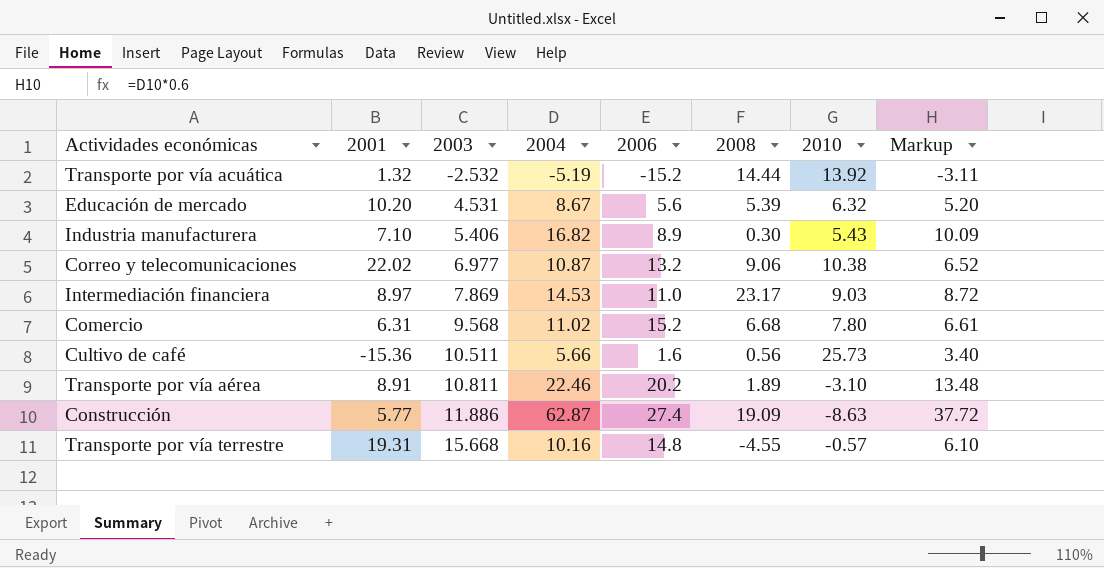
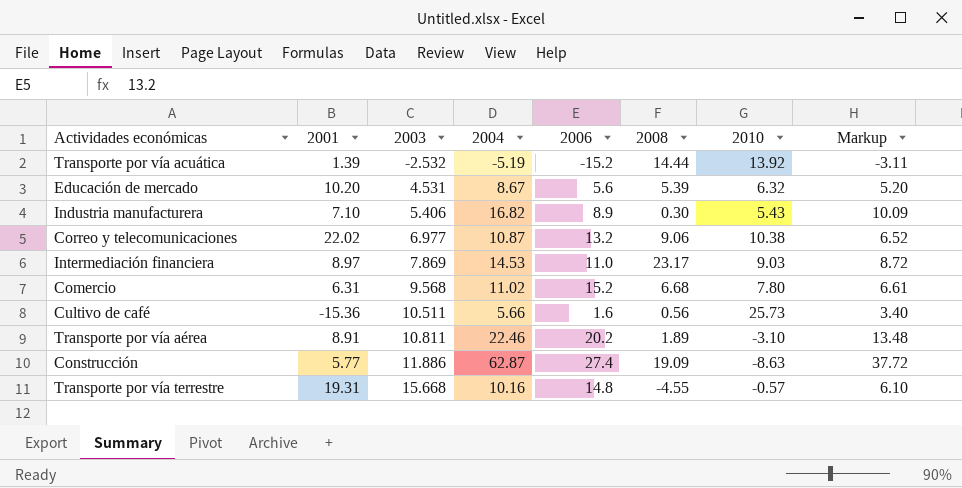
Transporte por vía acuática | 2001: 1.32 -> 1.39

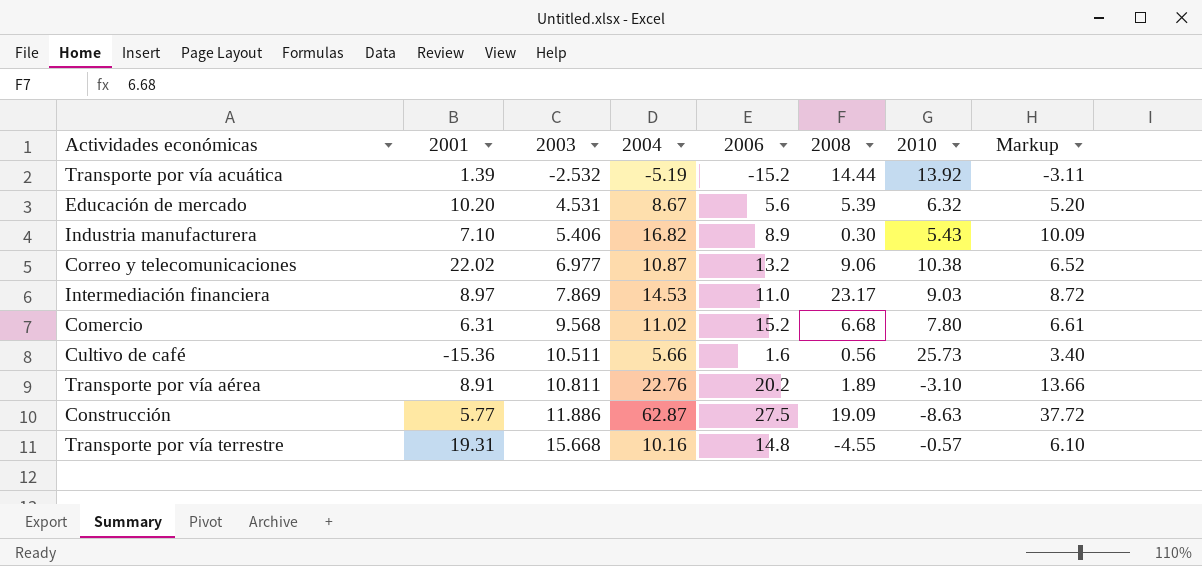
Transporte por vía aérea | 2004: 22.46 -> 22.76
Transporte por vía aérea | Markup: 13.48 -> 13.66
Construcción | 2006: 27.4 -> 27.5

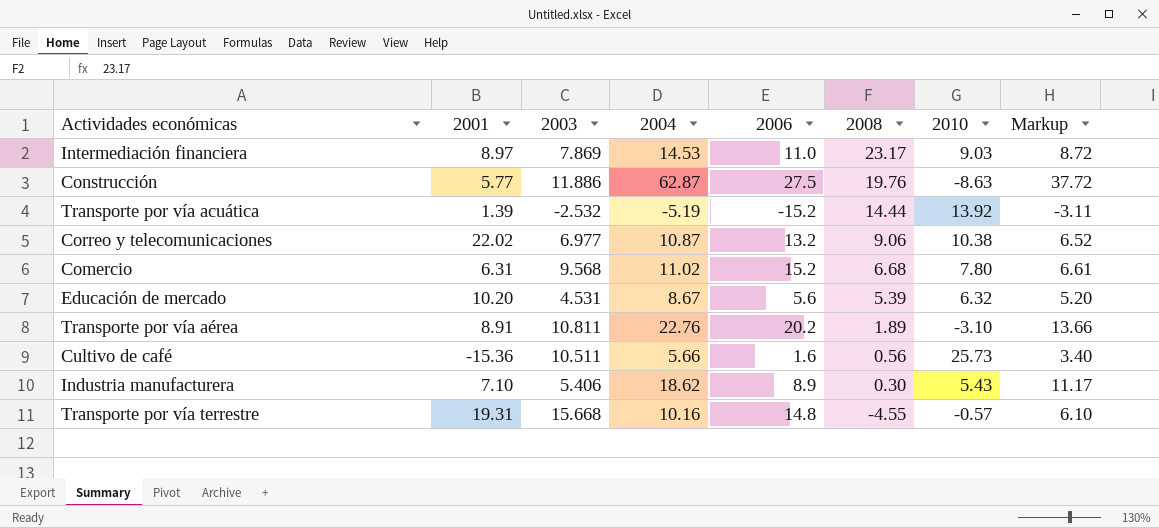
row order: 2003 ascending -> 2008 descending
Construcción | 2008: 19.09 -> 19.76
Industria manufacturera | 2004: 16.82 -> 18.62
Industria manufacturera | Markup: 10.09 -> 11.17

